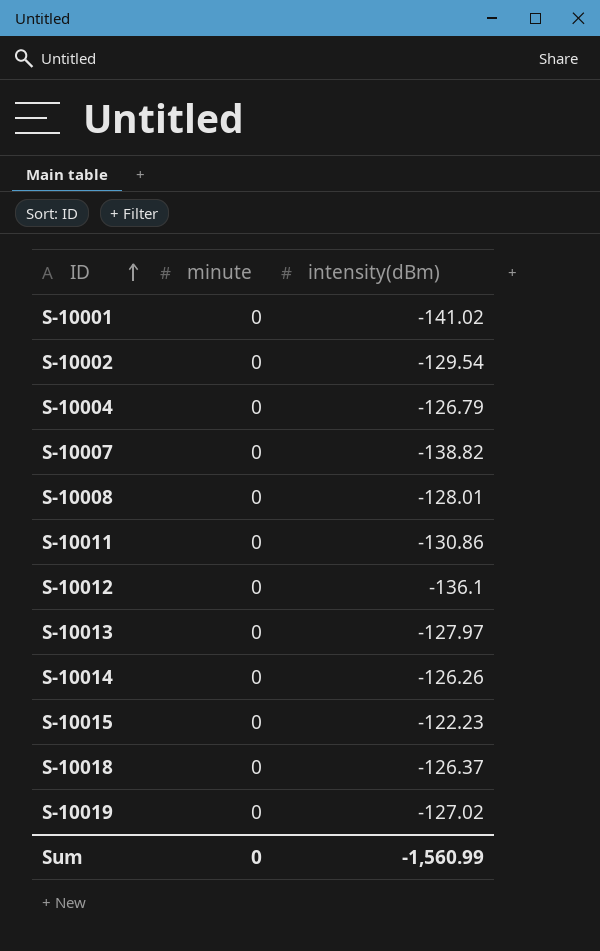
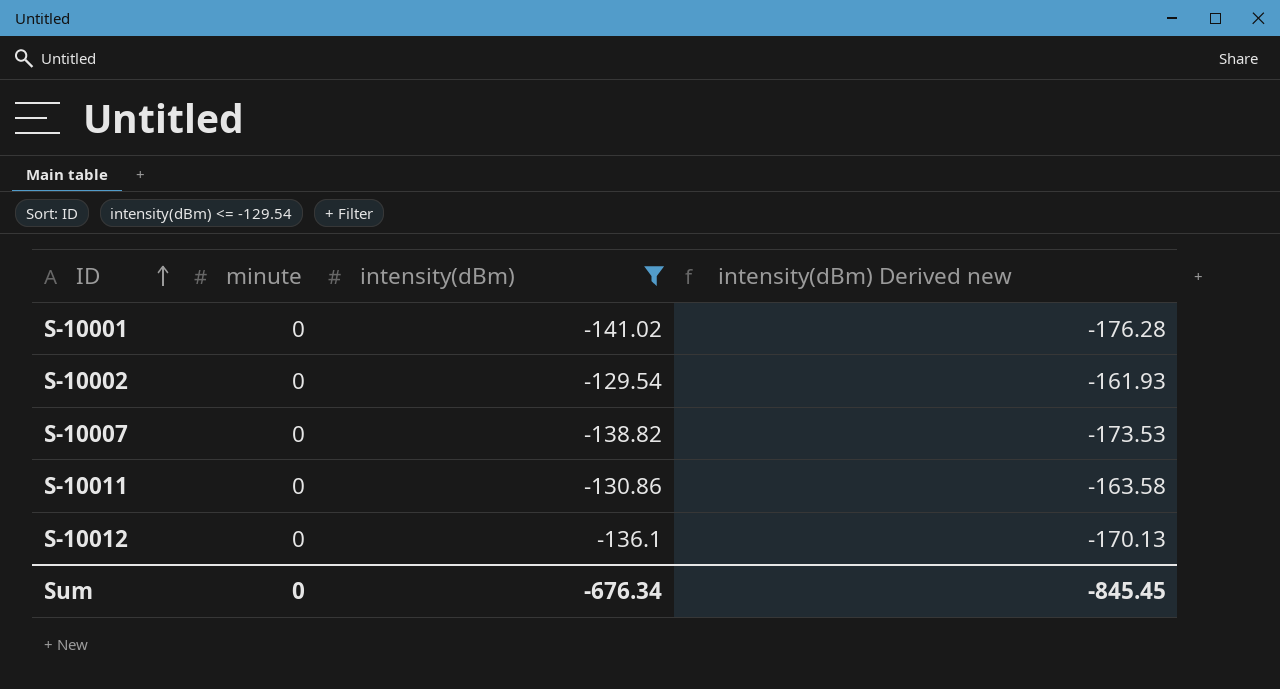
filter: none -> intensity(dBm) <= -129.54
column intensity(dBm) Derived new | formula: none -> [intensity(dBm)] * 1.25
Sum | intensity(dBm): -1,560.99 -> -676.34

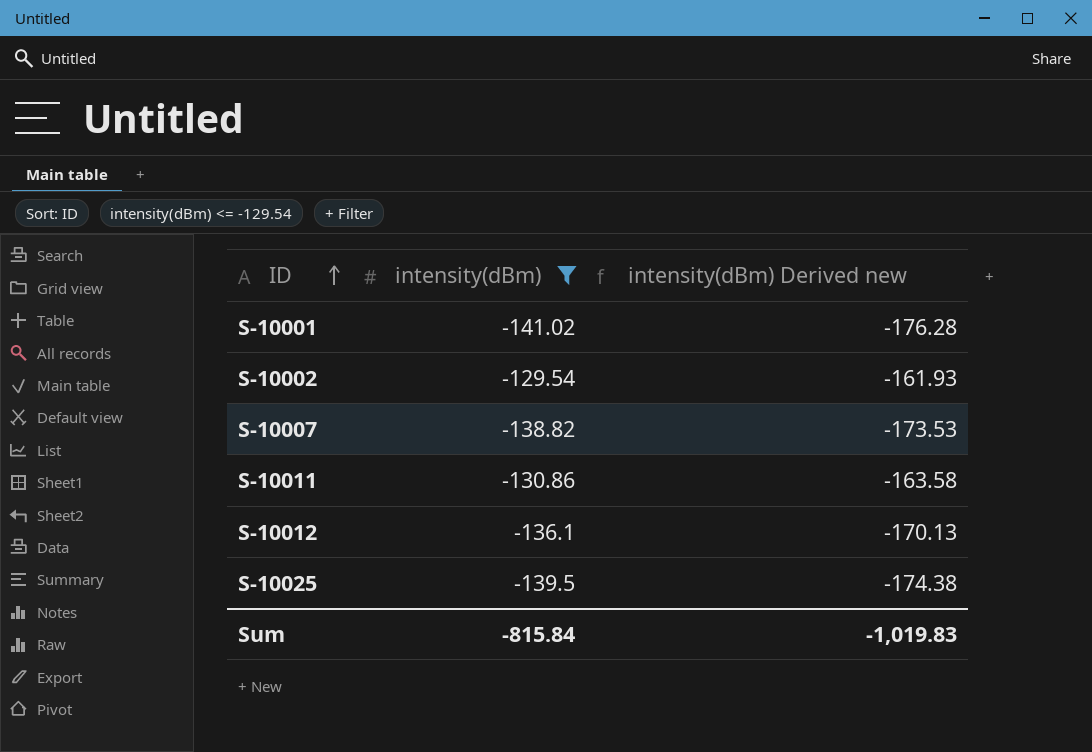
column minute | position: 2 -> none
row S-10025: none -> -139.5 | -174.38
Sum | intensity(dBm): -676.34 -> -815.84
Sum | intensity(dBm) Derived new: -845.45 -> -1,019.83

